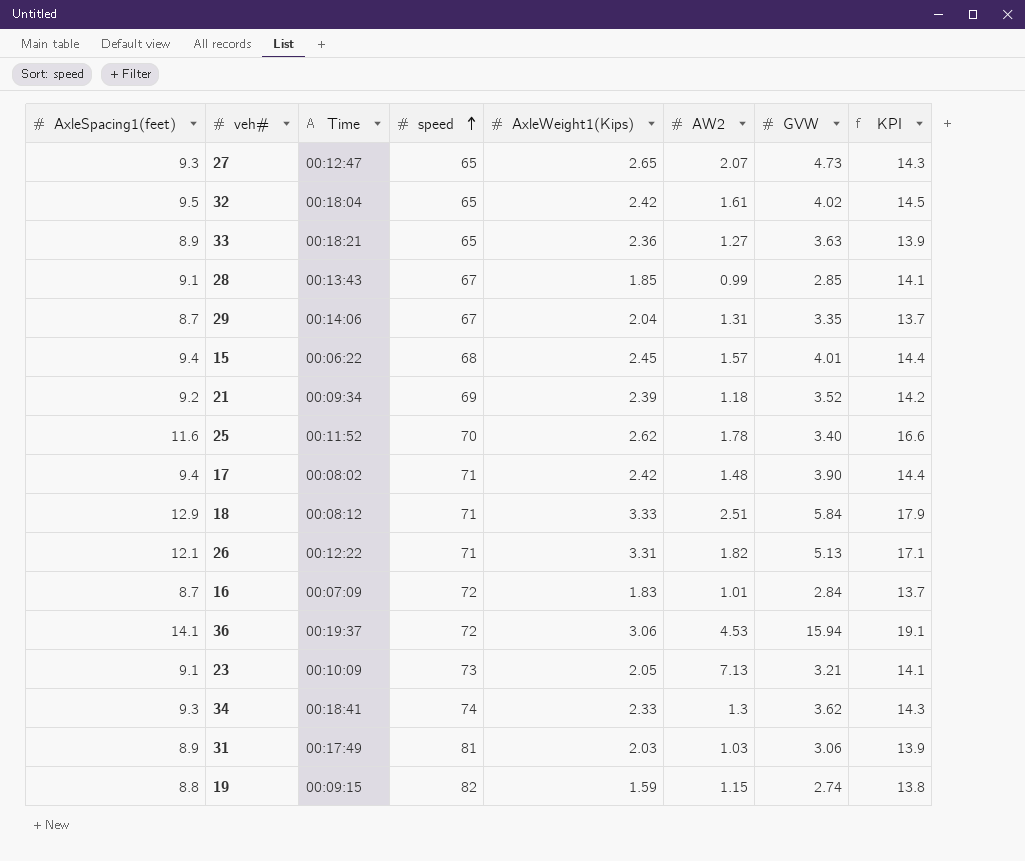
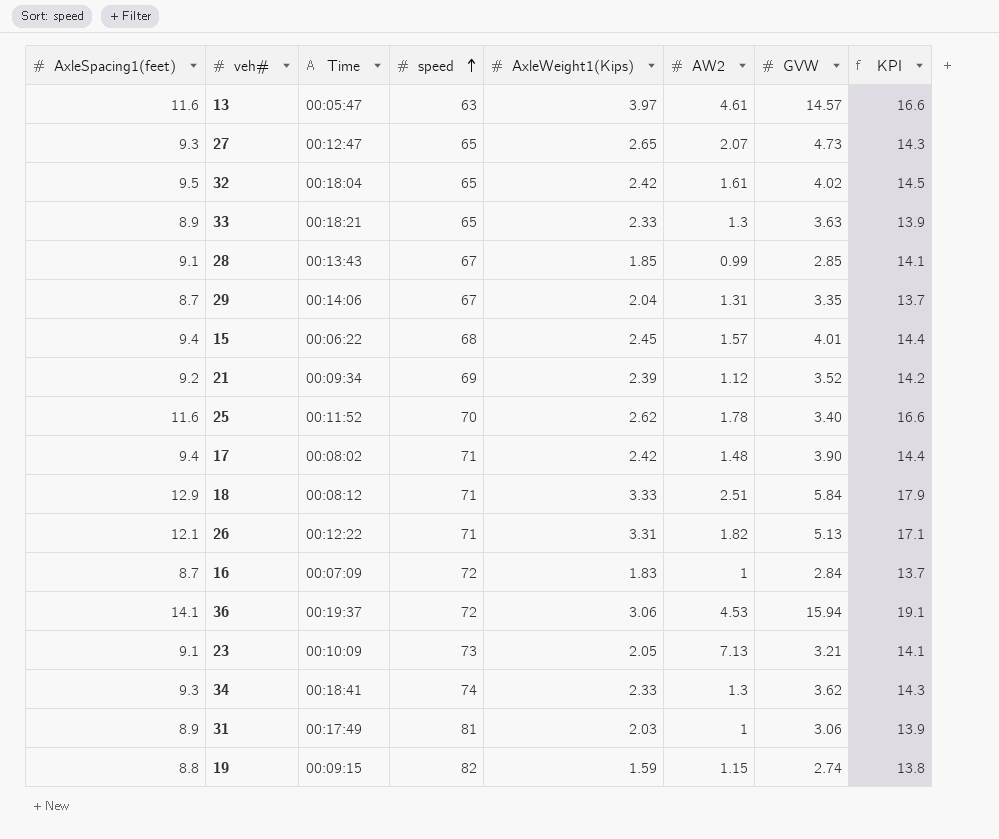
row 13: none -> 11.6 | 00:05:47 | 63 | 3.97 | 4.61 | 14.57 | 16.6
33 | AxleWeight1(Kips): 2.36 -> 2.33
33 | AW2: 1.27 -> 1.3
21 | AW2: 1.18 -> 1.12
16 | AW2: 1.01 -> 1
31 | AW2: 1.03 -> 1

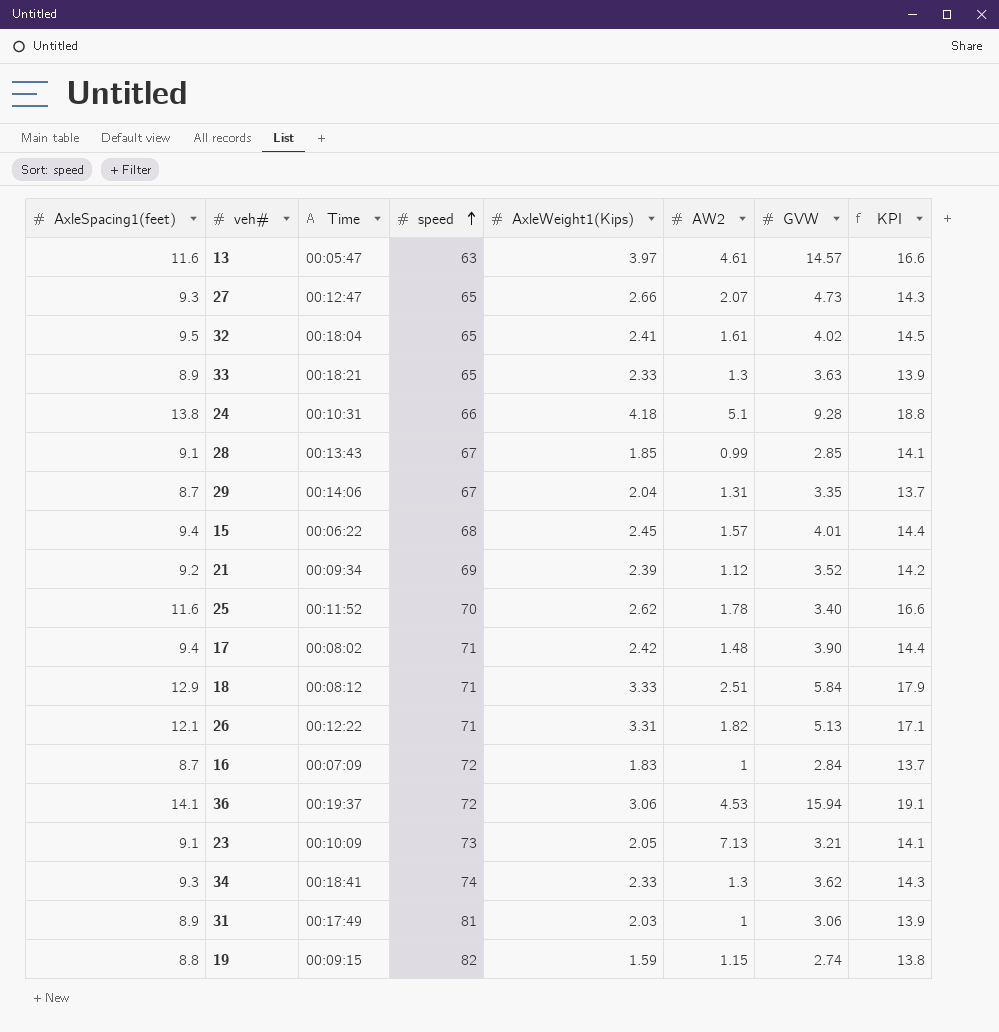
27 | AxleWeight1(Kips): 2.65 -> 2.66
32 | AxleWeight1(Kips): 2.42 -> 2.41
row 24: none -> 13.8 | 00:10:31 | 66 | 4.18 | 5.1 | 9.28 | 18.8

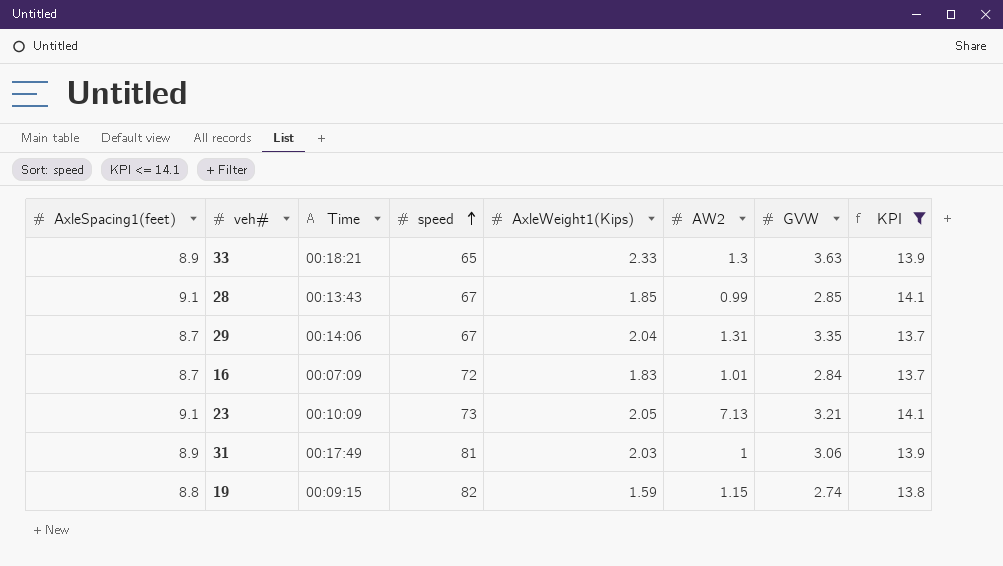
filter: none -> KPI <= 14.1
16 | AW2: 1 -> 1.01

